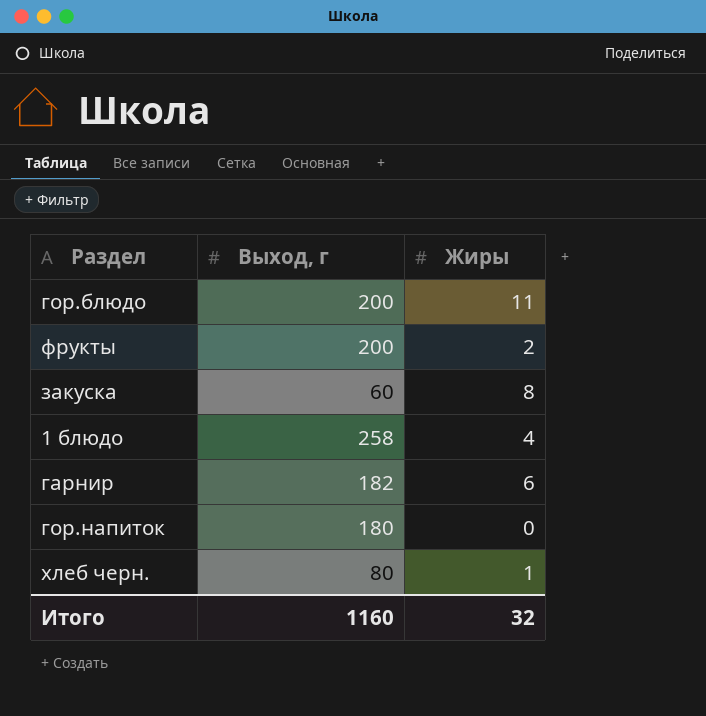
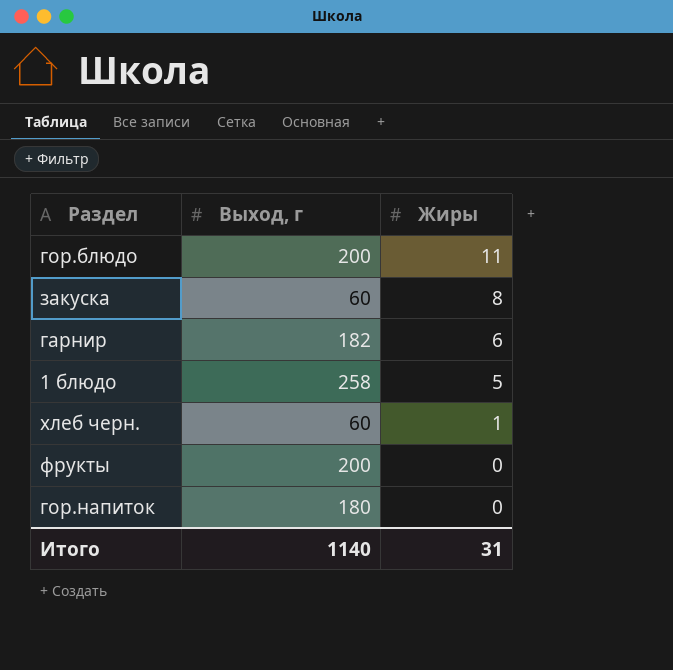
row order: none -> Жиры descending
1 блюдо | Жиры: 4 -> 5
хлеб черн. | Выход, г: 80 -> 60
фрукты | Жиры: 2 -> 0
Итого | Выход, г: 1160 -> 1140
Итого | Жиры: 32 -> 31

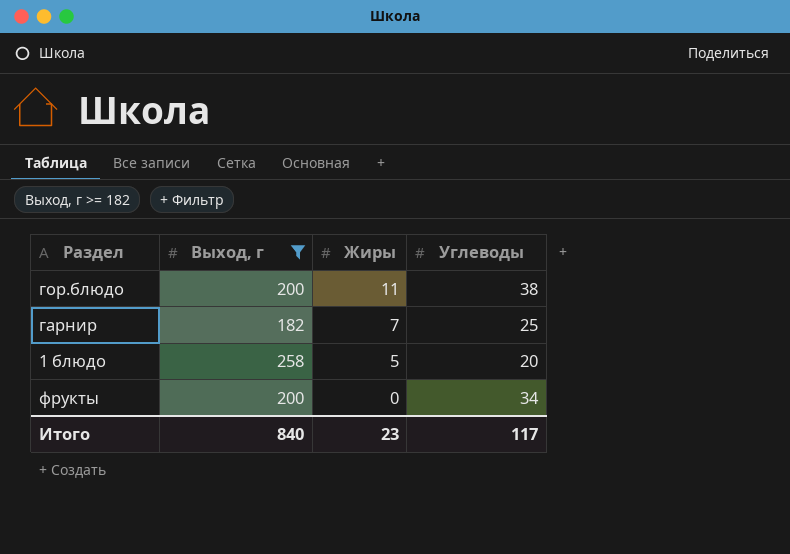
filter: none -> Выход, г >= 182
column Углеводы | position: none -> 4
гарнир | Жиры: 6 -> 7
Итого | Выход, г: 1140 -> 840
Итого | Жиры: 31 -> 23

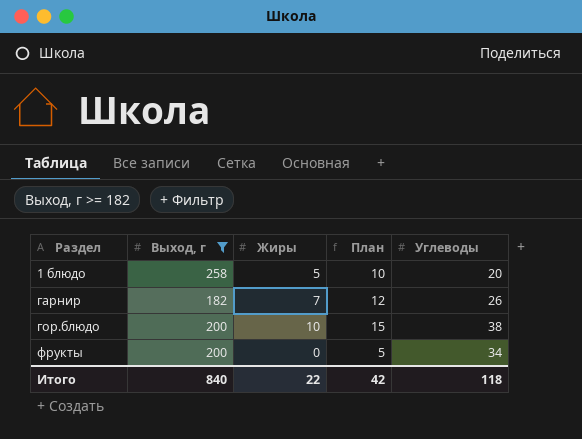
row order: Жиры descending -> Раздел ascending
column План | formula: none -> [Жиры] + 5
гарнир | Углеводы: 25 -> 26
гор.блюдо | Жиры: 11 -> 10
Итого | Жиры: 23 -> 22
Итого | Углеводы: 117 -> 118

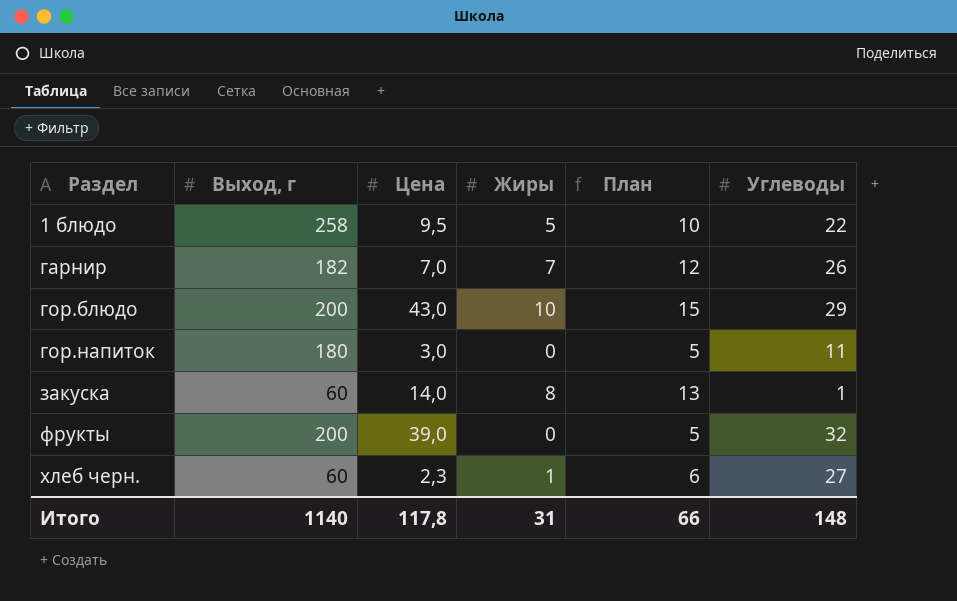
filter: Выход, г >= 182 -> none
column Цена | position: none -> 3
1 блюдо | Углеводы: 20 -> 22
гор.блюдо | Углеводы: 38 -> 29
фрукты | Углеводы: 34 -> 32
Итого | Выход, г: 840 -> 1140
Итого | Жиры: 22 -> 31
Итого | План: 42 -> 66
Итого | Углеводы: 118 -> 148

